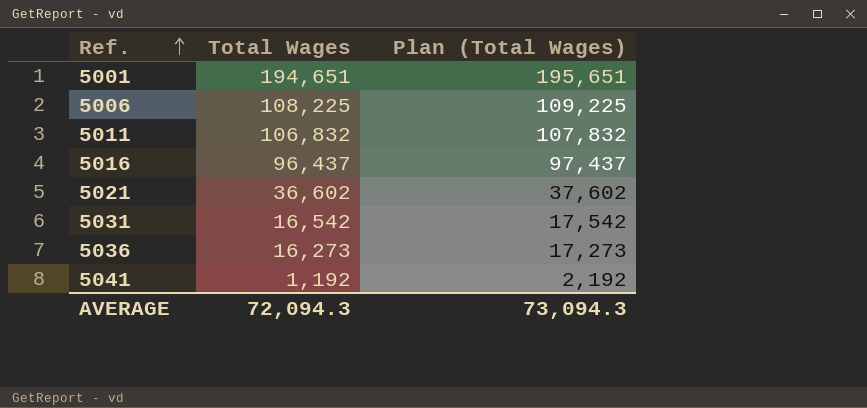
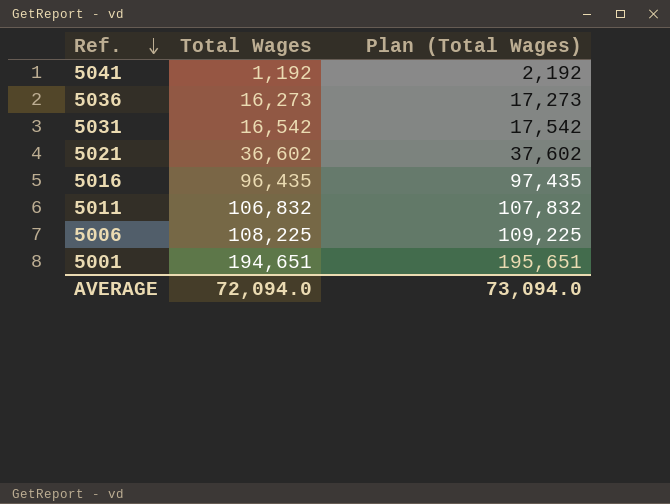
row order: Ref. ascending -> Ref. descending
5016 | Total Wages: 96,437 -> 96,435
5016 | Plan (Total Wages): 97,437 -> 97,435
AVERAGE | Total Wages: 72,094.3 -> 72,094.0
AVERAGE | Plan (Total Wages): 73,094.3 -> 73,094.0

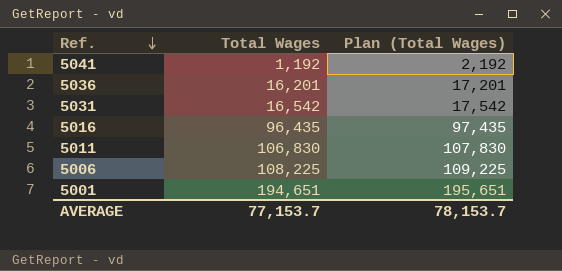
row 5021: 36,602 | 37,602 -> none
5036 | Total Wages: 16,273 -> 16,201
5036 | Plan (Total Wages): 17,273 -> 17,201
5011 | Total Wages: 106,832 -> 106,830
5011 | Plan (Total Wages): 107,832 -> 107,830
AVERAGE | Total Wages: 72,094.0 -> 77,153.7
AVERAGE | Plan (Total Wages): 73,094.0 -> 78,153.7

